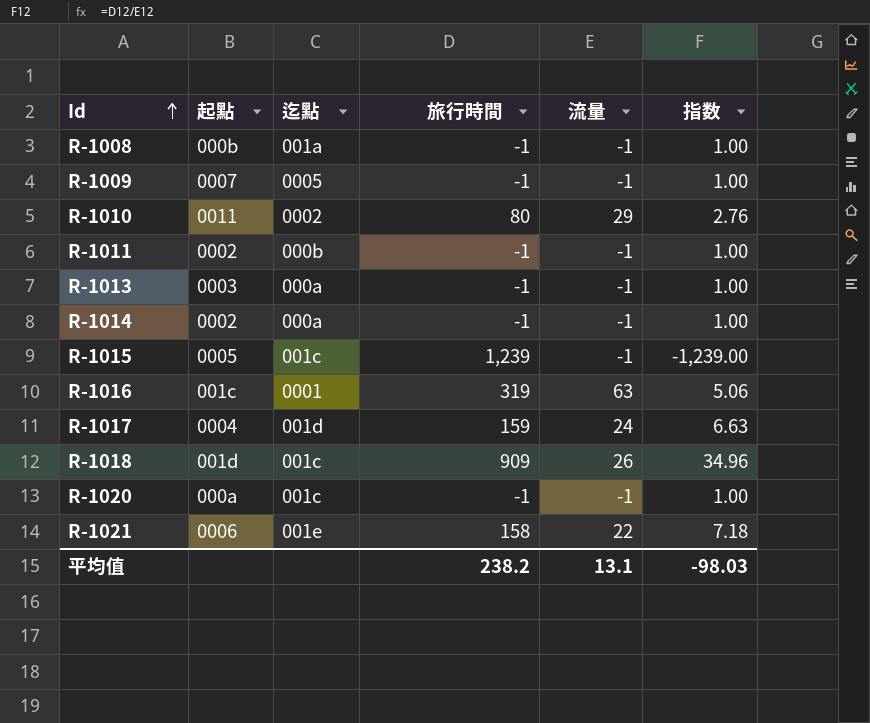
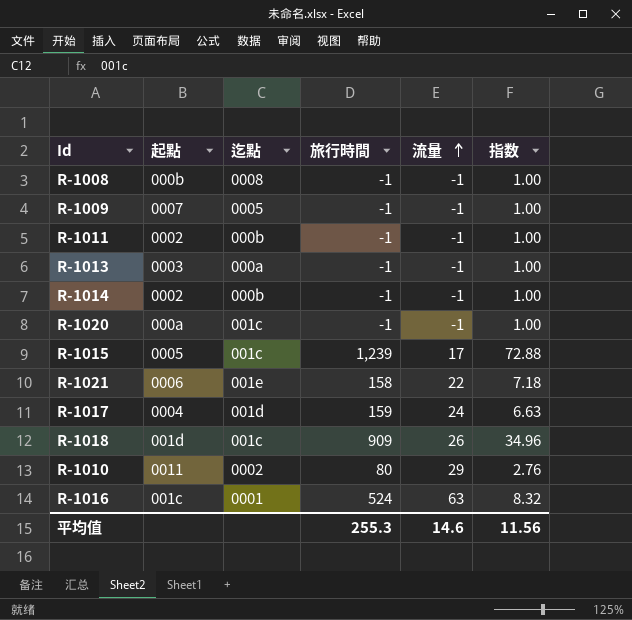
row order: Id ascending -> 流量 ascending
R-1008 | 迄點: 001a -> 0008
R-1014 | 迄點: 000a -> 000b
R-1015 | 流量: -1 -> 17
R-1015 | 指数: -1,239.00 -> 72.88
R-1016 | 旅行時間: 319 -> 524
R-1016 | 指数: 5.06 -> 8.32
平均值 | 旅行時間: 238.2 -> 255.3
平均值 | 流量: 13.1 -> 14.6
平均值 | 指数: -98.03 -> 11.56

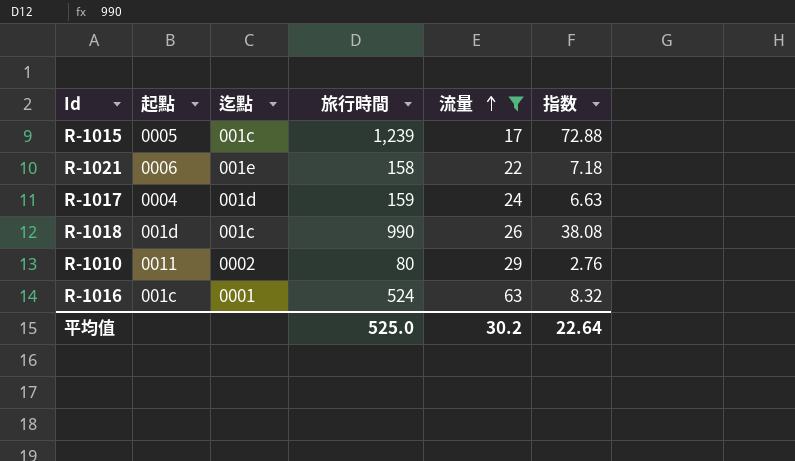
filter: none -> 流量 != -1
R-1018 | 旅行時間: 909 -> 990
R-1018 | 指数: 34.96 -> 38.08
平均值 | 旅行時間: 255.3 -> 525.0
平均值 | 流量: 14.6 -> 30.2
平均值 | 指数: 11.56 -> 22.64

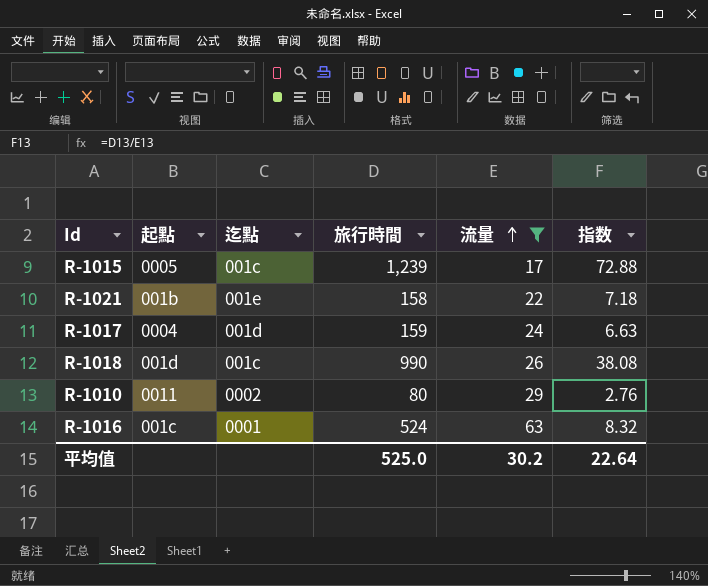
R-1021 | 起點: 0006 -> 001b

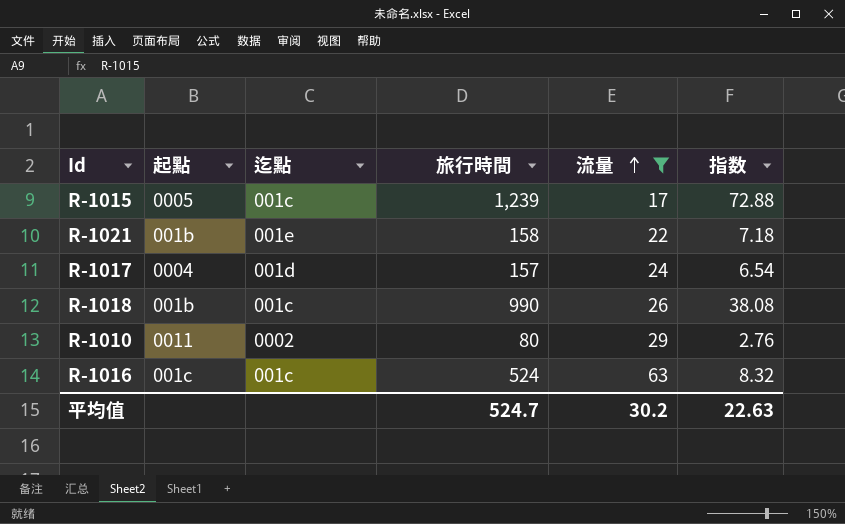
R-1017 | 旅行時間: 159 -> 157
R-1017 | 指数: 6.63 -> 6.54
R-1018 | 起點: 001d -> 001b
R-1016 | 迄點: 0001 -> 001c
平均值 | 旅行時間: 525.0 -> 524.7
平均值 | 指数: 22.64 -> 22.63

